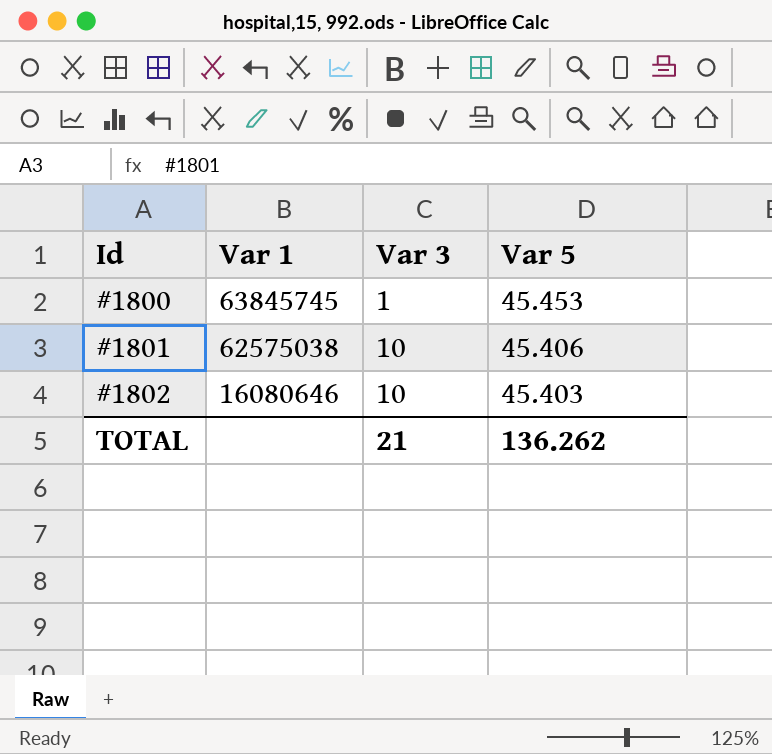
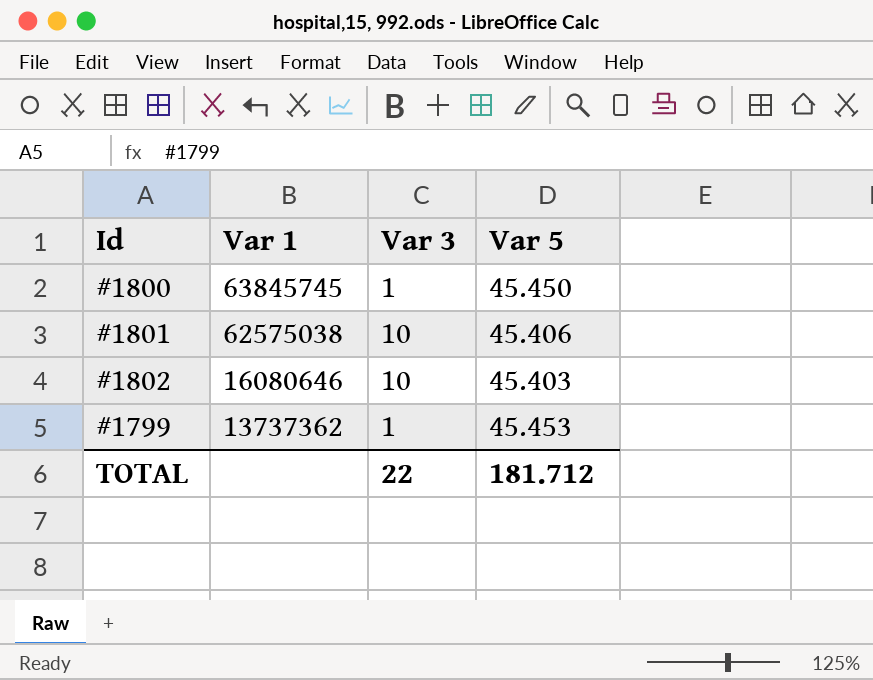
#1800 | Var 5: 45.453 -> 45.450
row #1799: none -> 13737362 | 1 | 45.453
TOTAL | Var 3: 21 -> 22
TOTAL | Var 5: 136.262 -> 181.712

